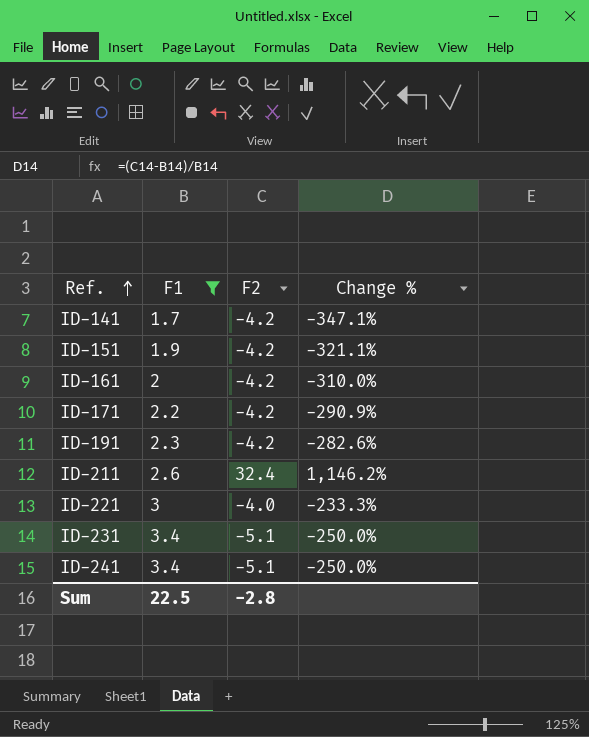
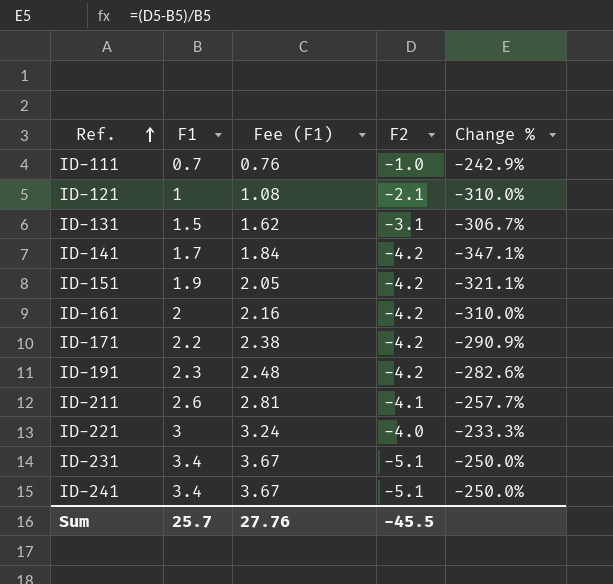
filter: F1 >= 1.7 -> none
column Fee (F1) | formula: none -> [F1] * 1.08
ID-211 | F2: 32.4 -> -4.1
ID-211 | Change %: 1,146.2% -> -257.7%
Sum | F1: 22.5 -> 25.7
Sum | F2: -2.8 -> -45.5

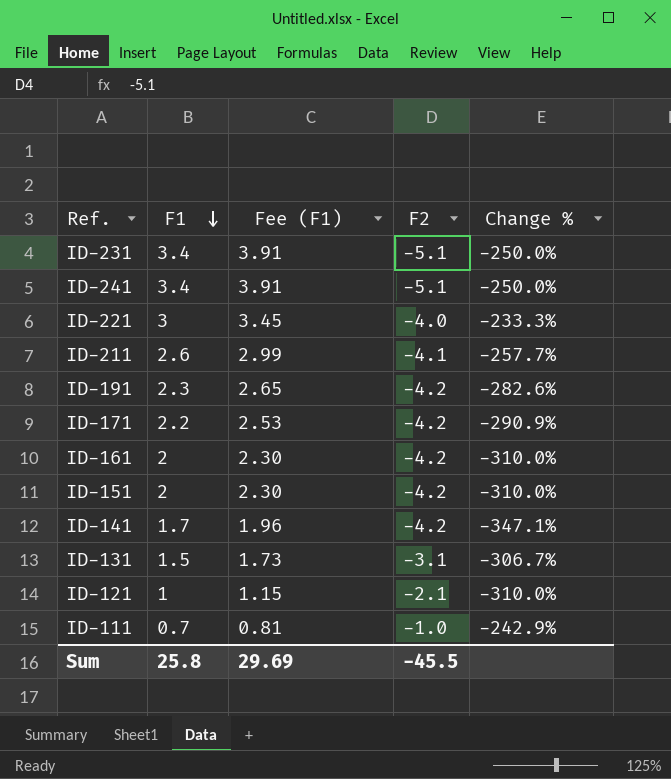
row order: Ref. ascending -> F1 descending
column Fee (F1) | formula: [F1] * 1.08 -> [F1] * 1.15
ID-151 | F1: 1.9 -> 2
ID-151 | Change %: -321.1% -> -310.0%
Sum | F1: 25.7 -> 25.8
Sum | Fee (F1): 27.76 -> 29.69

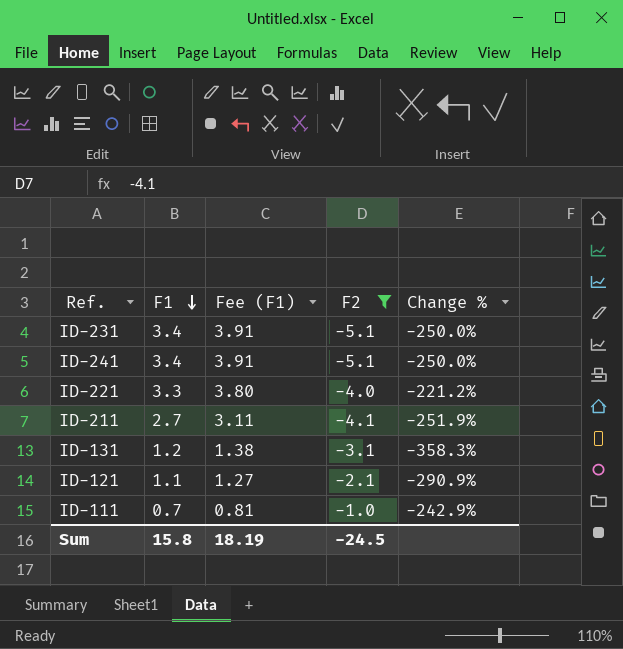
filter: none -> F2 != -4.2
ID-221 | F1: 3 -> 3.3
ID-221 | Fee (F1): 3.45 -> 3.80
ID-221 | Change %: -233.3% -> -221.2%
ID-211 | F1: 2.6 -> 2.7
ID-211 | Fee (F1): 2.99 -> 3.11
ID-211 | Change %: -257.7% -> -251.9%
ID-131 | F1: 1.5 -> 1.2
ID-131 | Fee (F1): 1.73 -> 1.38
ID-131 | Change %: -306.7% -> -358.3%
ID-121 | F1: 1 -> 1.1
ID-121 | Fee (F1): 1.15 -> 1.27
ID-121 | Change %: -310.0% -> -290.9%
Sum | F1: 25.8 -> 15.8
Sum | Fee (F1): 29.69 -> 18.19
Sum | F2: -45.5 -> -24.5

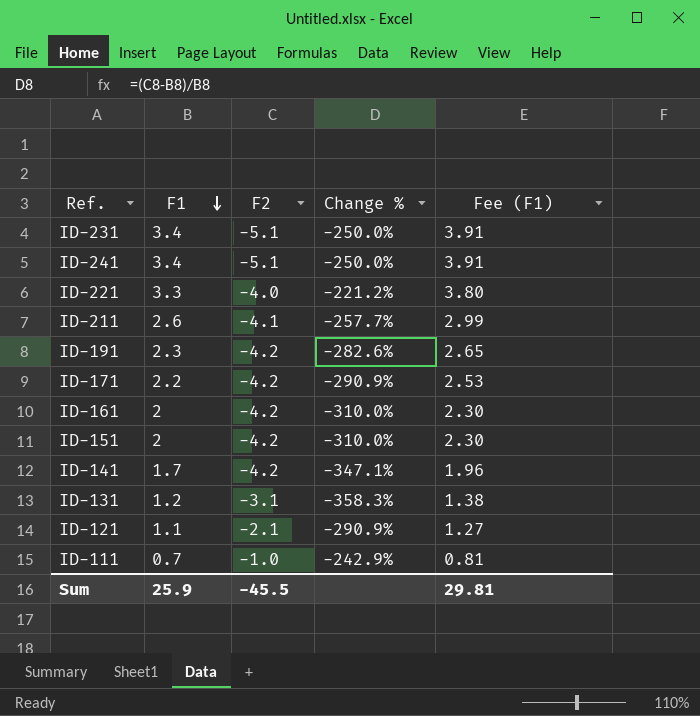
filter: F2 != -4.2 -> none
column Fee (F1) | position: 3 -> 5
ID-211 | F1: 2.7 -> 2.6
ID-211 | Change %: -251.9% -> -257.7%
ID-211 | Fee (F1): 3.11 -> 2.99
Sum | F1: 15.8 -> 25.9
Sum | F2: -24.5 -> -45.5
Sum | Fee (F1): 18.19 -> 29.81

